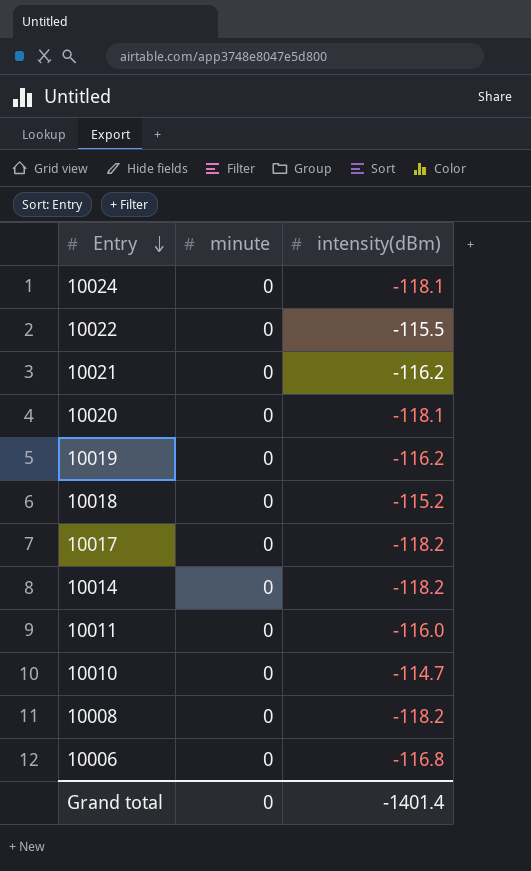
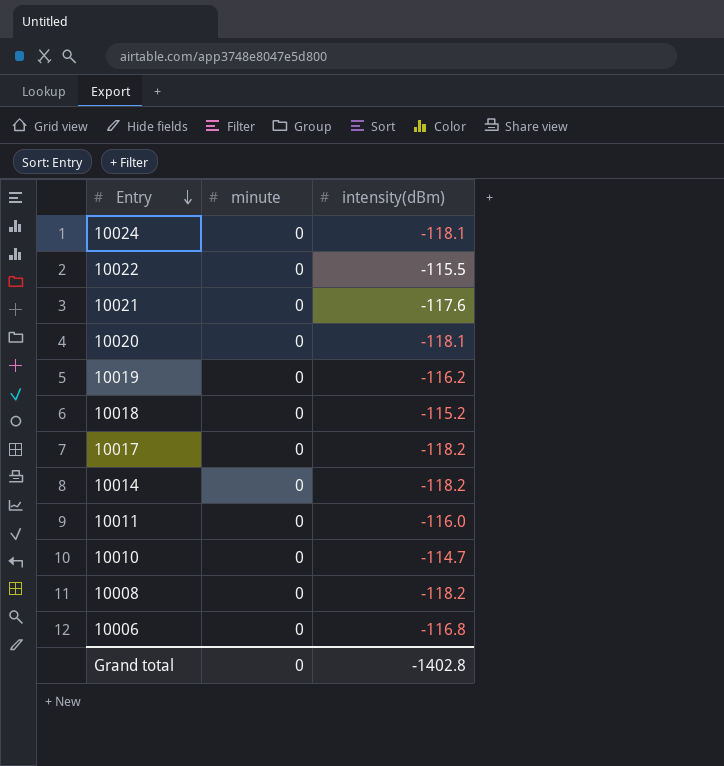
10021 | intensity(dBm): -116.2 -> -117.6
Grand total | intensity(dBm): -1401.4 -> -1402.8

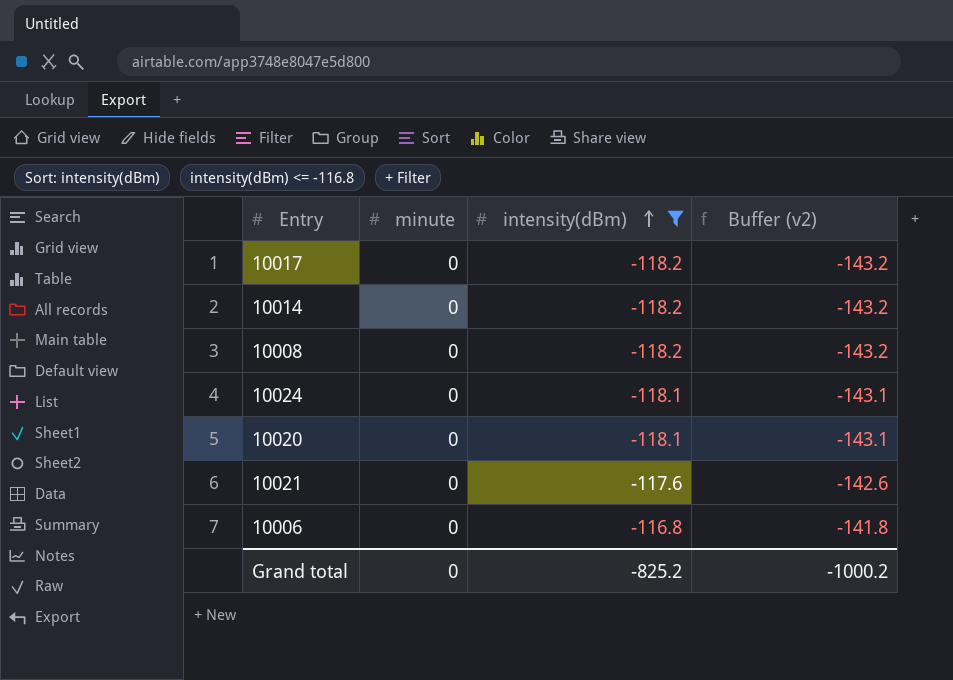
filter: none -> intensity(dBm) <= -116.8
row order: Entry descending -> intensity(dBm) ascending
column Buffer (v2) | formula: none -> [intensity(dBm)] - 25
Grand total | intensity(dBm): -1402.8 -> -825.2

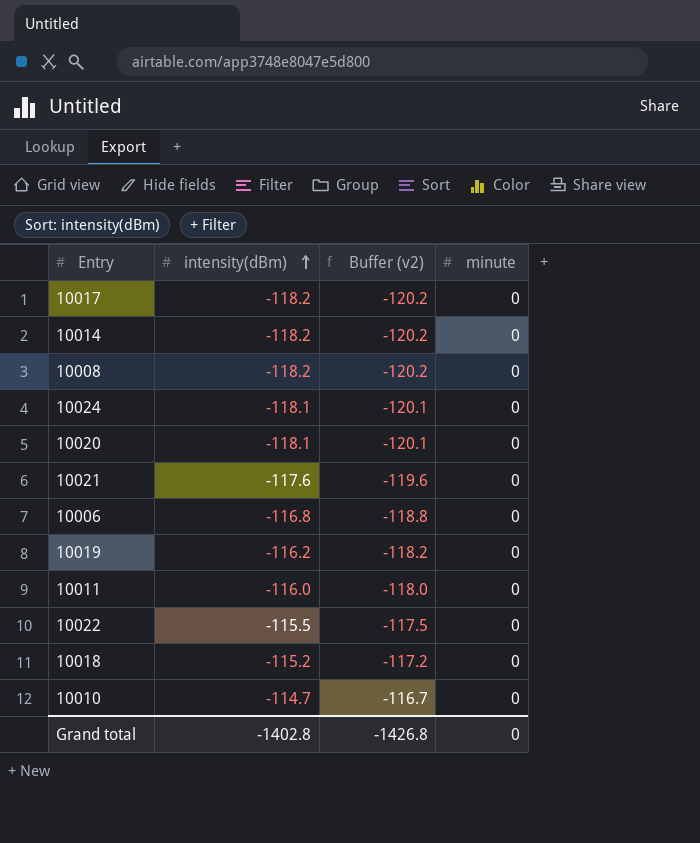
filter: intensity(dBm) <= -116.8 -> none
column Buffer (v2) | formula: [intensity(dBm)] - 25 -> [intensity(dBm)] - 2
column minute | position: 2 -> 4
Grand total | intensity(dBm): -825.2 -> -1402.8
Grand total | Buffer (v2): -1000.2 -> -1426.8

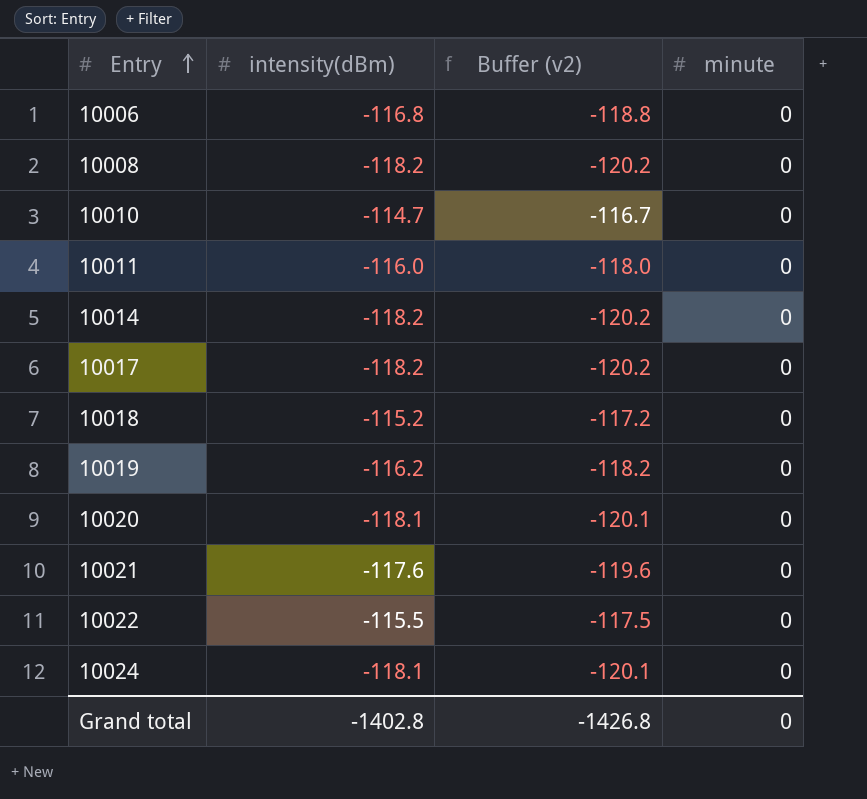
row order: intensity(dBm) ascending -> Entry ascending

